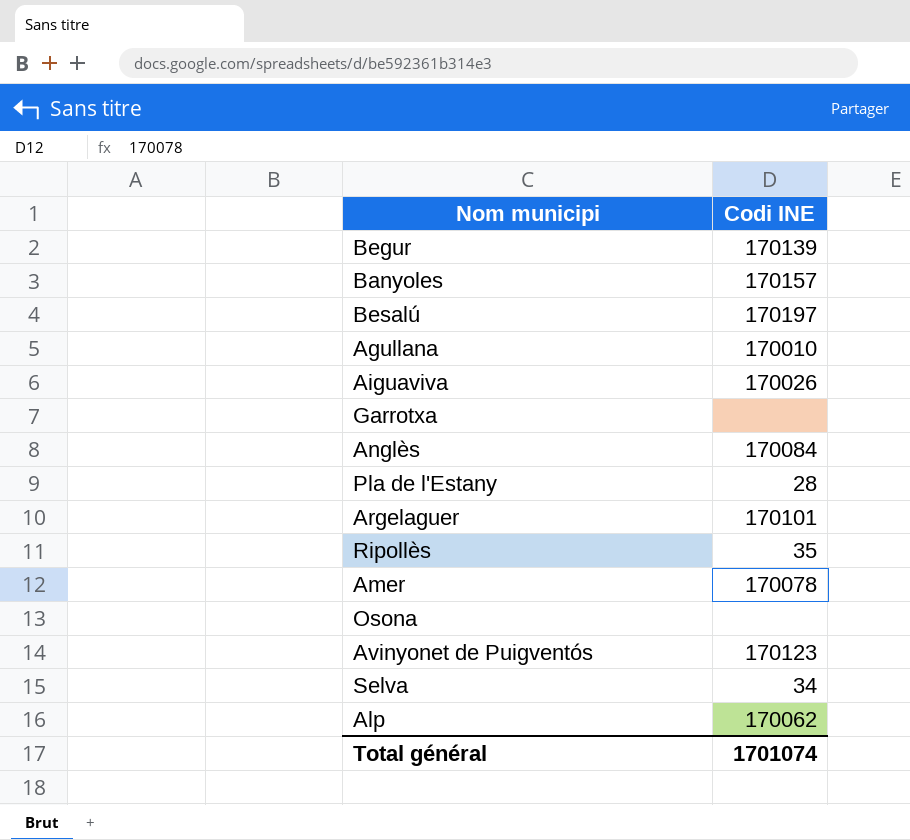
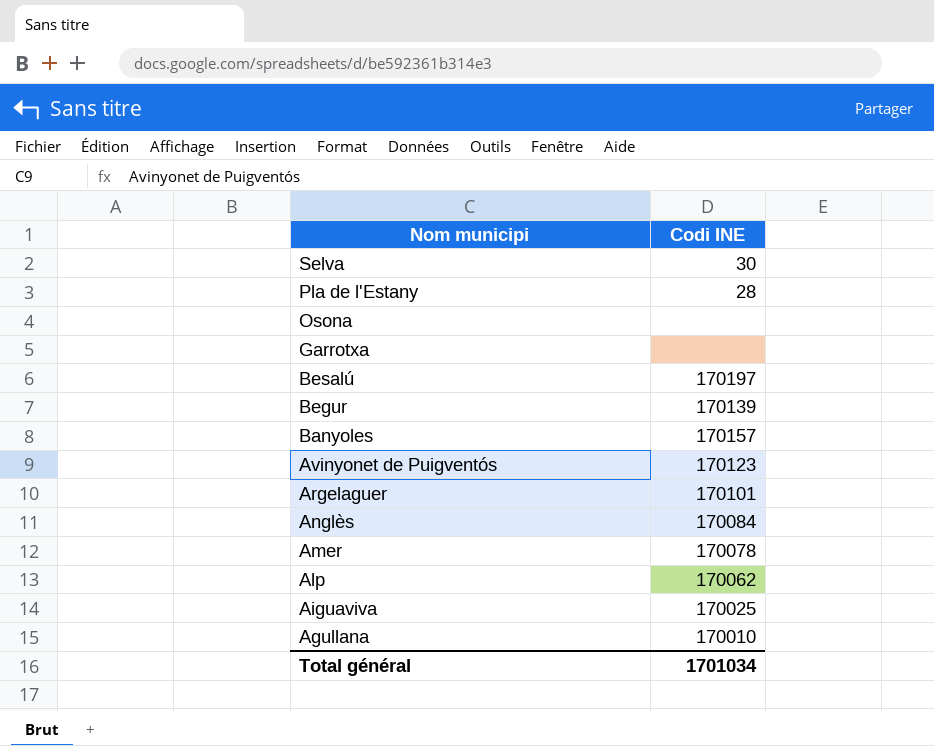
row order: none -> Nom municipi descending
row Ripollès: 35 -> none
Selva | Codi INE: 34 -> 30
Aiguaviva | Codi INE: 170026 -> 170025
Total général | Codi INE: 1701074 -> 1701034

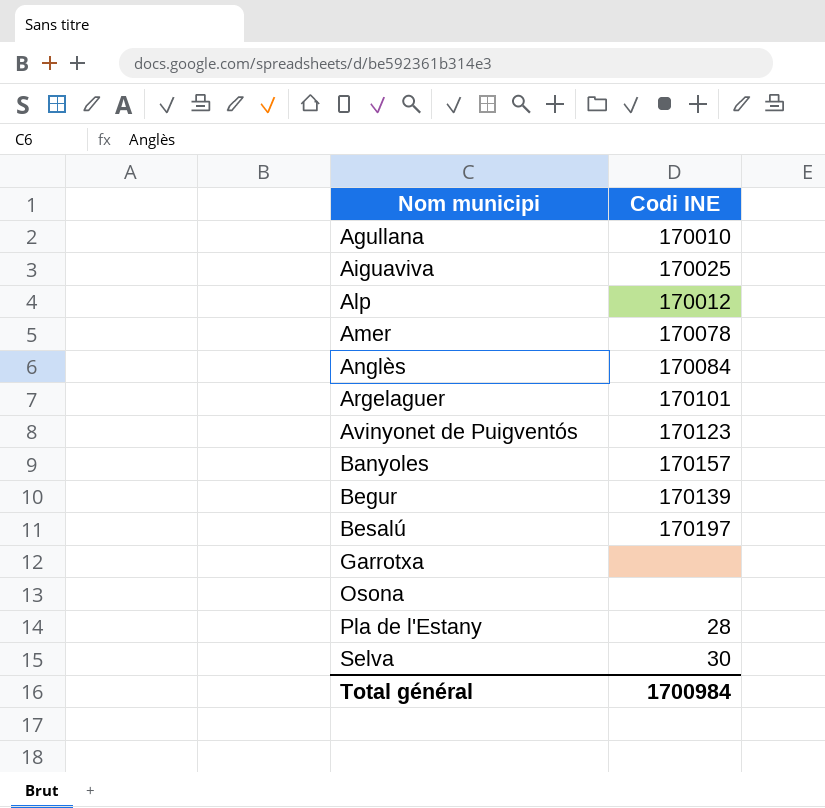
row order: Nom municipi descending -> Nom municipi ascending
Alp | Codi INE: 170062 -> 170012
Total général | Codi INE: 1701034 -> 1700984

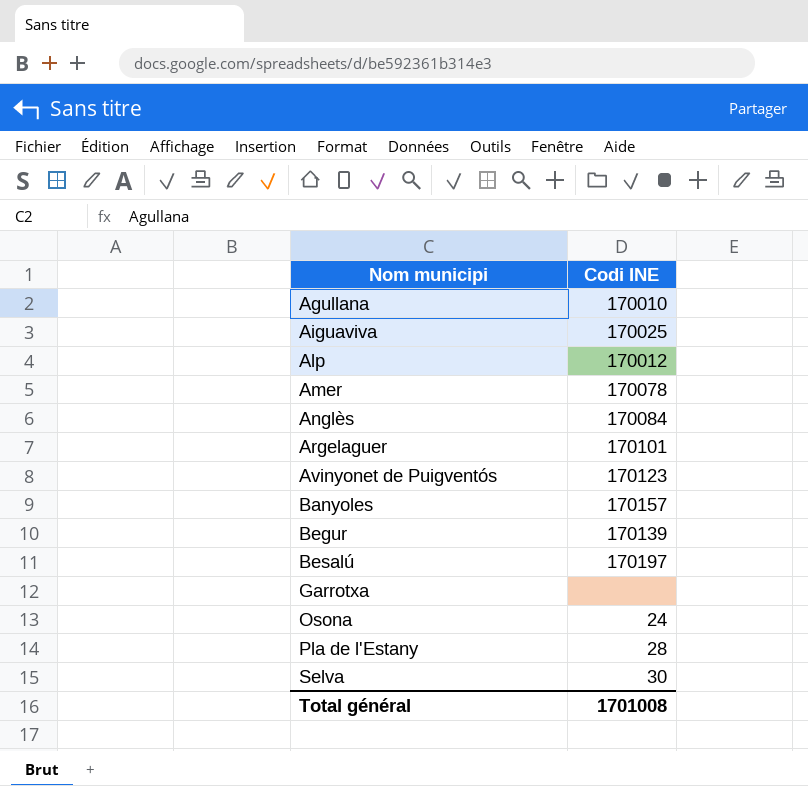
Osona | Codi INE: none -> 24
Total général | Codi INE: 1700984 -> 1701008

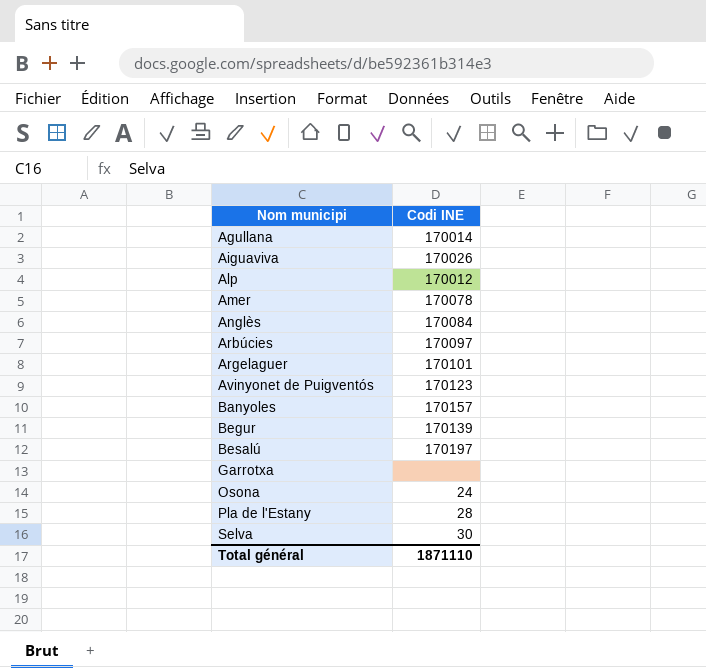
Agullana | Codi INE: 170010 -> 170014
Aiguaviva | Codi INE: 170025 -> 170026
row Arbúcies: none -> 170097
Total général | Codi INE: 1701008 -> 1871110

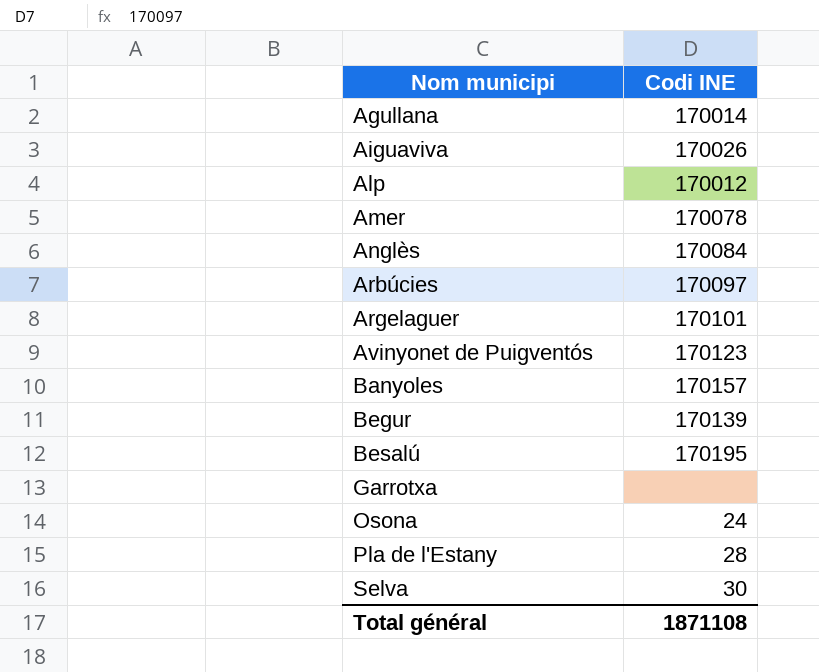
Besalú | Codi INE: 170197 -> 170195
Total général | Codi INE: 1871110 -> 1871108

